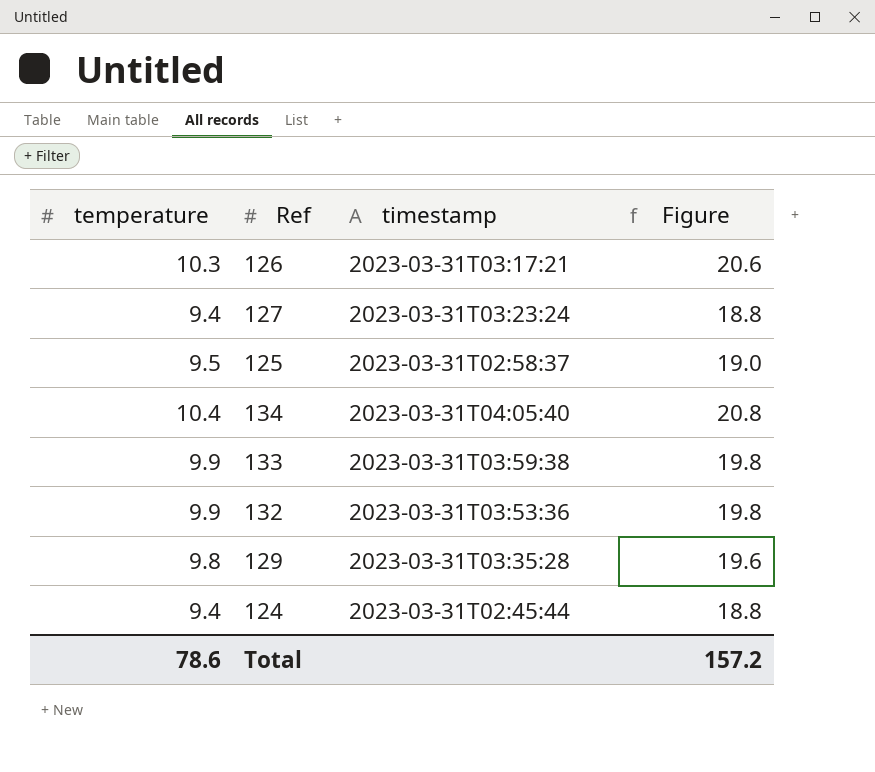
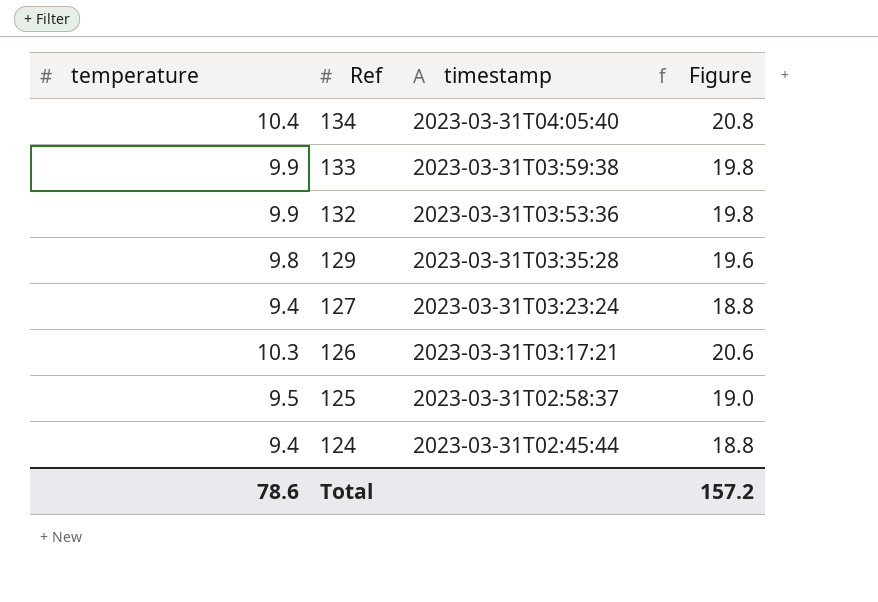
row order: none -> Ref descending

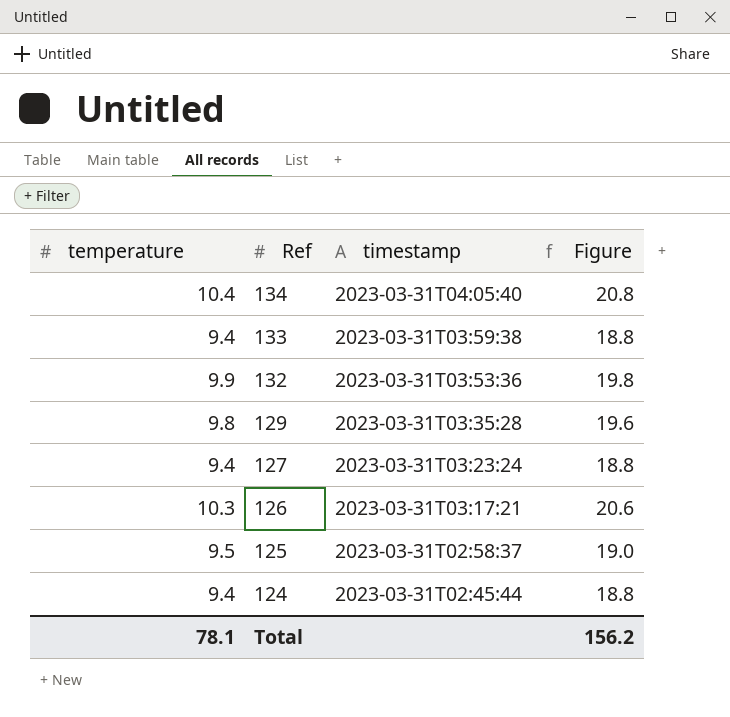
133 | temperature: 9.9 -> 9.4
133 | Figure: 19.8 -> 18.8
Total | temperature: 78.6 -> 78.1
Total | Figure: 157.2 -> 156.2

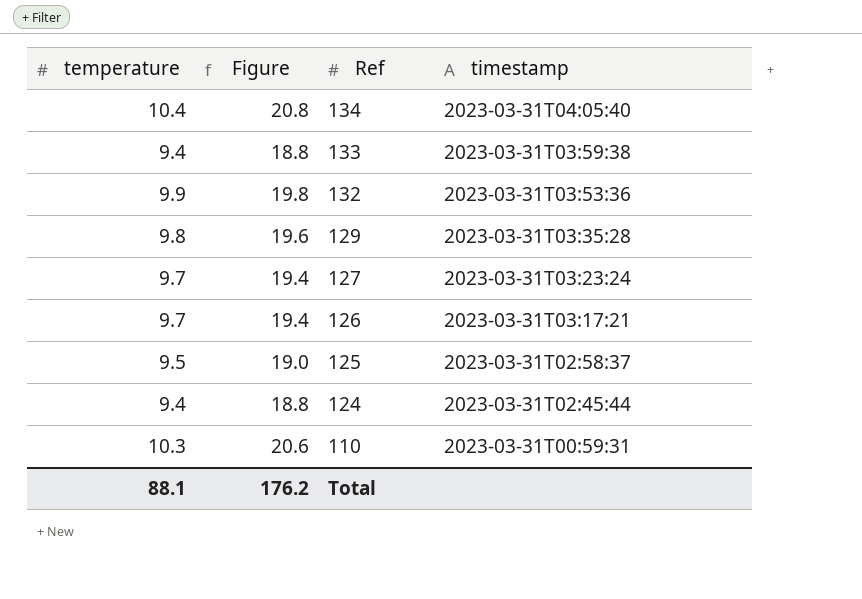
column Figure | position: 4 -> 2
127 | temperature: 9.4 -> 9.7
127 | Figure: 18.8 -> 19.4
126 | temperature: 10.3 -> 9.7
126 | Figure: 20.6 -> 19.4
row 110: none -> 10.3 | 20.6 | 2023-03-31T00:59:31
Total | temperature: 78.1 -> 88.1
Total | Figure: 156.2 -> 176.2

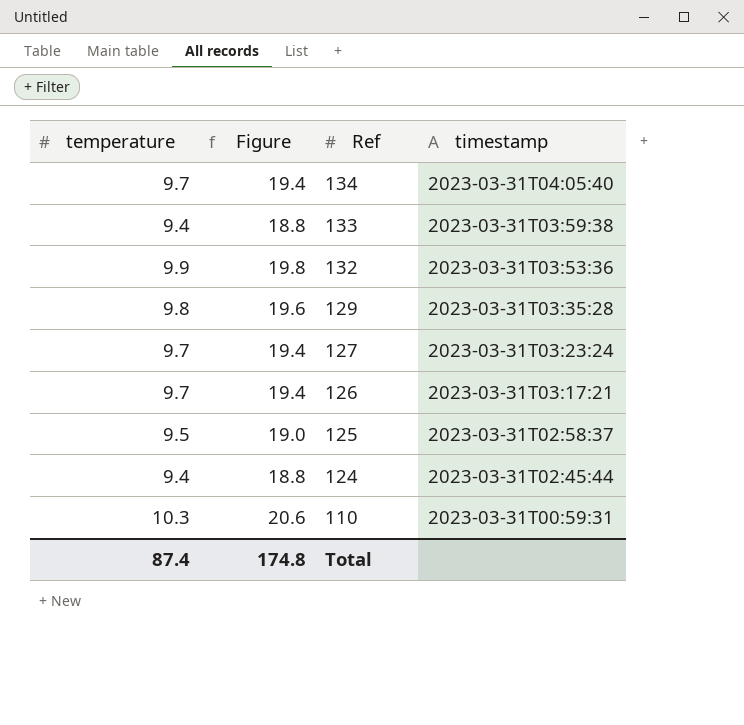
134 | temperature: 10.4 -> 9.7
134 | Figure: 20.8 -> 19.4
Total | temperature: 88.1 -> 87.4
Total | Figure: 176.2 -> 174.8

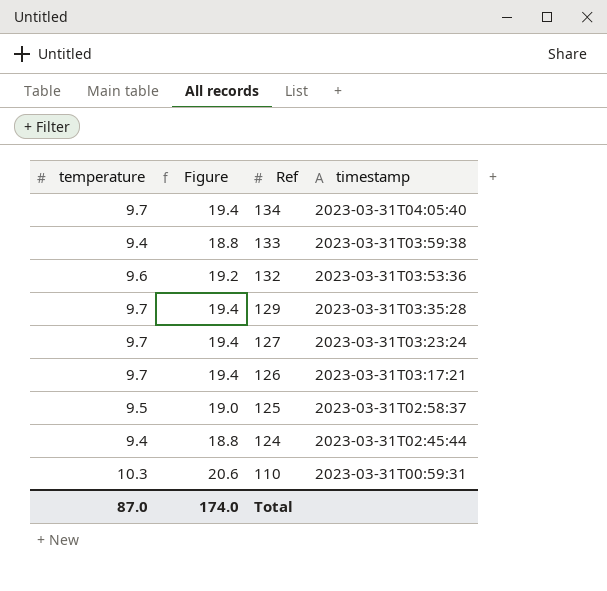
132 | temperature: 9.9 -> 9.6
132 | Figure: 19.8 -> 19.2
129 | temperature: 9.8 -> 9.7
129 | Figure: 19.6 -> 19.4
Total | temperature: 87.4 -> 87.0
Total | Figure: 174.8 -> 174.0

